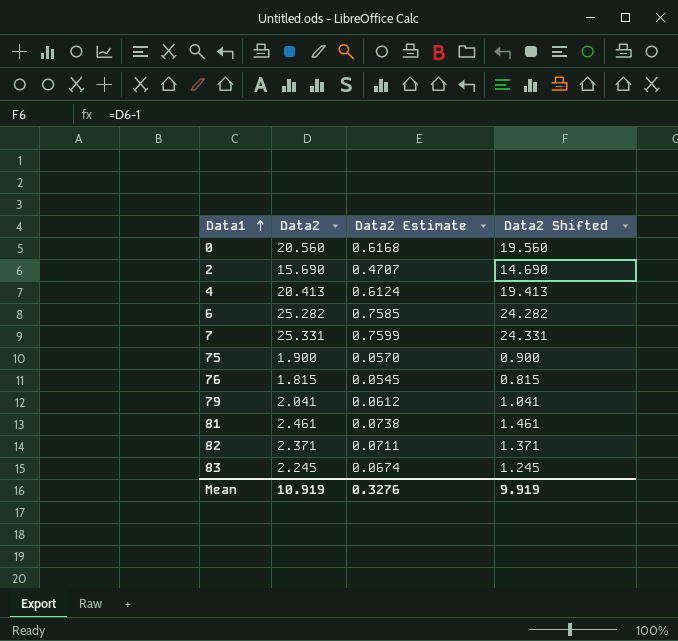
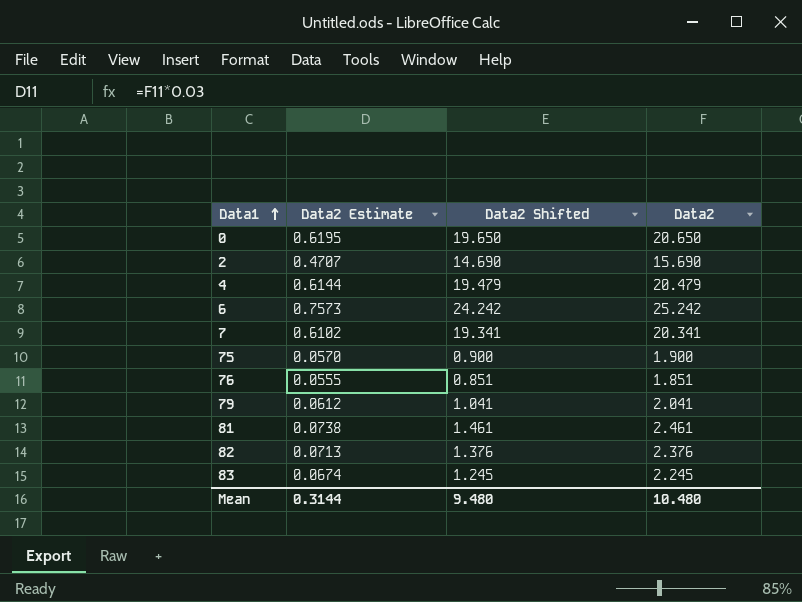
column Data2 | position: 2 -> 4
0 | Data2 Estimate: 0.6168 -> 0.6195
0 | Data2 Shifted: 19.560 -> 19.650
0 | Data2: 20.560 -> 20.650
4 | Data2 Estimate: 0.6124 -> 0.6144
4 | Data2 Shifted: 19.413 -> 19.479
4 | Data2: 20.413 -> 20.479
6 | Data2 Estimate: 0.7585 -> 0.7573
6 | Data2 Shifted: 24.282 -> 24.242
6 | Data2: 25.282 -> 25.242
7 | Data2 Estimate: 0.7599 -> 0.6102
7 | Data2 Shifted: 24.331 -> 19.341
7 | Data2: 25.331 -> 20.341
76 | Data2 Estimate: 0.0545 -> 0.0555
76 | Data2 Shifted: 0.815 -> 0.851
76 | Data2: 1.815 -> 1.851
82 | Data2 Estimate: 0.0711 -> 0.0713
82 | Data2 Shifted: 1.371 -> 1.376
82 | Data2: 2.371 -> 2.376
Mean | Data2 Estimate: 0.3276 -> 0.3144
Mean | Data2 Shifted: 9.919 -> 9.480
Mean | Data2: 10.919 -> 10.480

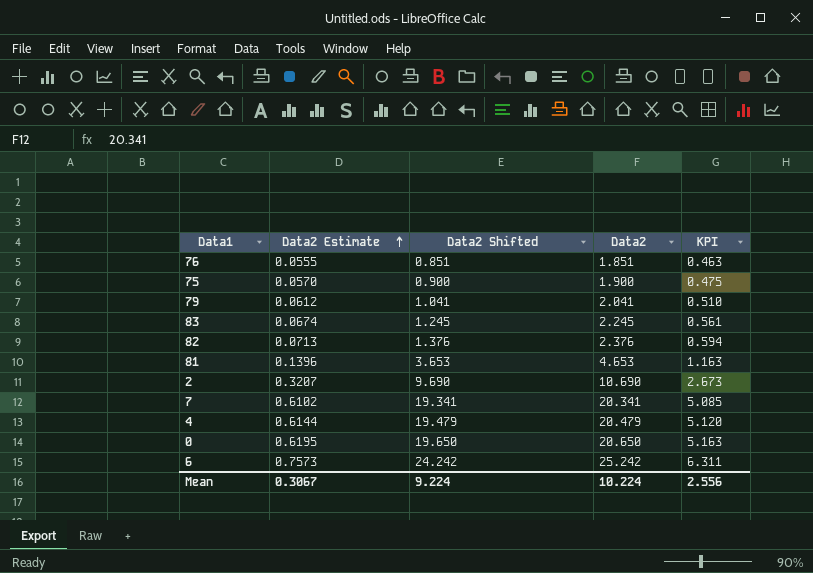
row order: Data1 ascending -> Data2 Estimate ascending
column KPI | formula: none -> [Data2] * 0.25
81 | Data2 Estimate: 0.0738 -> 0.1396
81 | Data2 Shifted: 1.461 -> 3.653
81 | Data2: 2.461 -> 4.653
2 | Data2 Estimate: 0.4707 -> 0.3207
2 | Data2 Shifted: 14.690 -> 9.690
2 | Data2: 15.690 -> 10.690
Mean | Data2 Estimate: 0.3144 -> 0.3067
Mean | Data2 Shifted: 9.480 -> 9.224
Mean | Data2: 10.480 -> 10.224

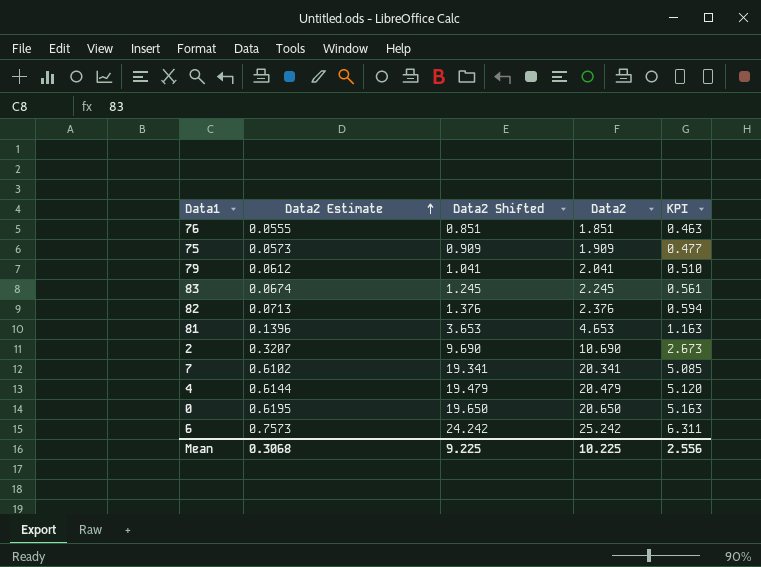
75 | Data2 Estimate: 0.0570 -> 0.0573
75 | Data2 Shifted: 0.900 -> 0.909
75 | Data2: 1.900 -> 1.909
75 | KPI: 0.475 -> 0.477
Mean | Data2 Estimate: 0.3067 -> 0.3068
Mean | Data2 Shifted: 9.224 -> 9.225
Mean | Data2: 10.224 -> 10.225

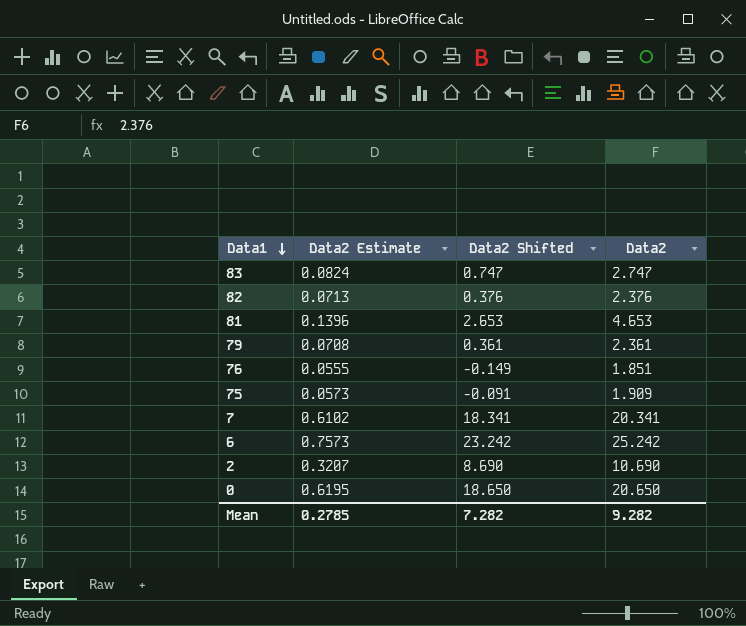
row order: Data2 Estimate ascending -> Data1 descending
column KPI | formula: [Data2] * 0.25 -> none
column Data2 Shifted | formula: [Data2] - 1 -> [Data2] - 2
row 4: 0.6144 | 19.479 | 20.479 | 5.120 -> none
83 | Data2 Estimate: 0.0674 -> 0.0824
83 | Data2: 2.245 -> 2.747
79 | Data2 Estimate: 0.0612 -> 0.0708
79 | Data2: 2.041 -> 2.361
Mean | Data2 Estimate: 0.3068 -> 0.2785
Mean | Data2 Shifted: 9.225 -> 7.282
Mean | Data2: 10.225 -> 9.282

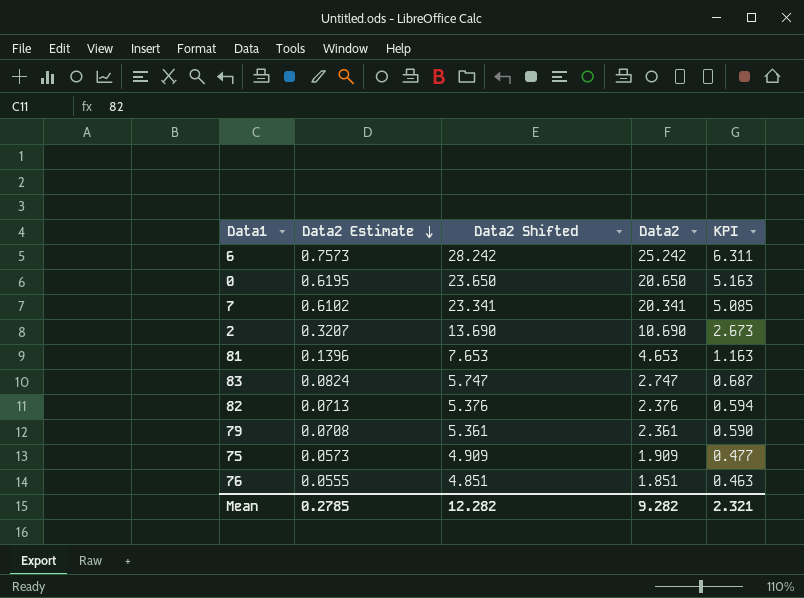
row order: Data1 descending -> Data2 Estimate descending
column Data2 Shifted | formula: [Data2] - 2 -> [Data2] + 3
column KPI | formula: none -> [Data2] * 0.25
Mean | Data2 Shifted: 7.282 -> 12.282

